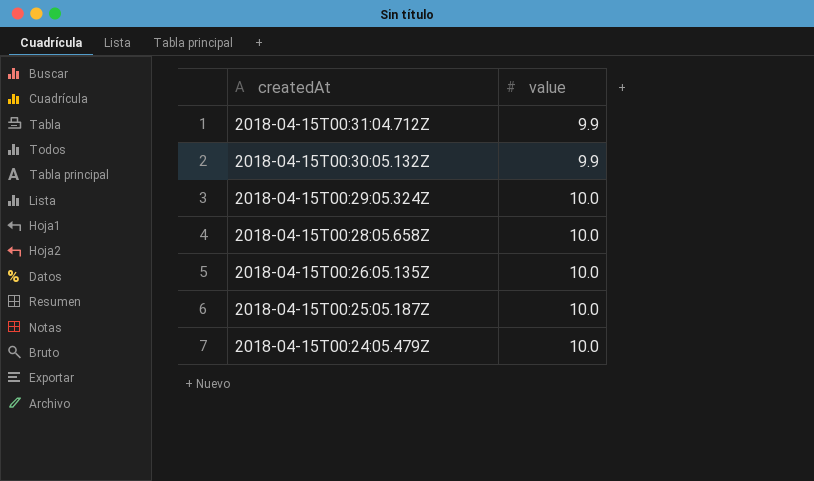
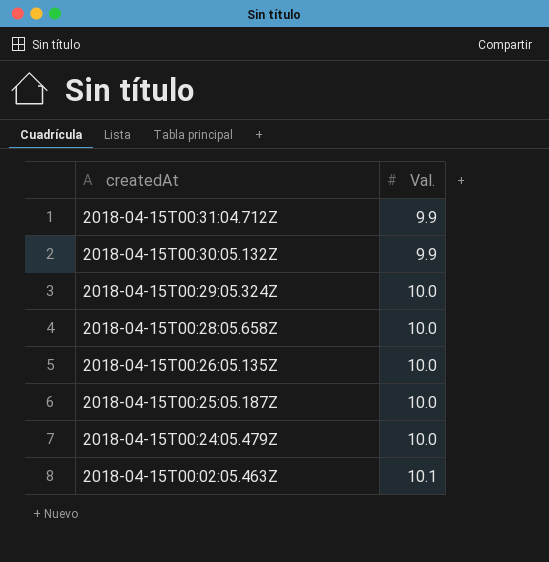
column name: value -> Val.
row 2018-04-15T00:02:05.463Z: none -> 10.1

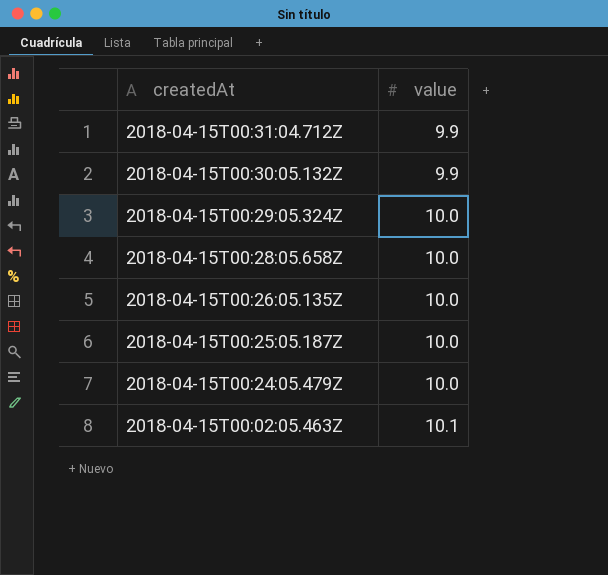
column name: Val. -> value

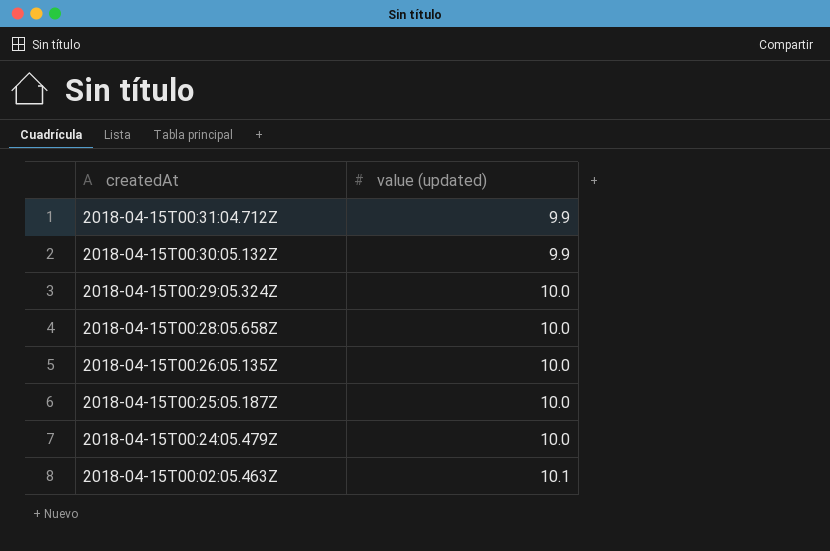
column name: value -> value (updated)

